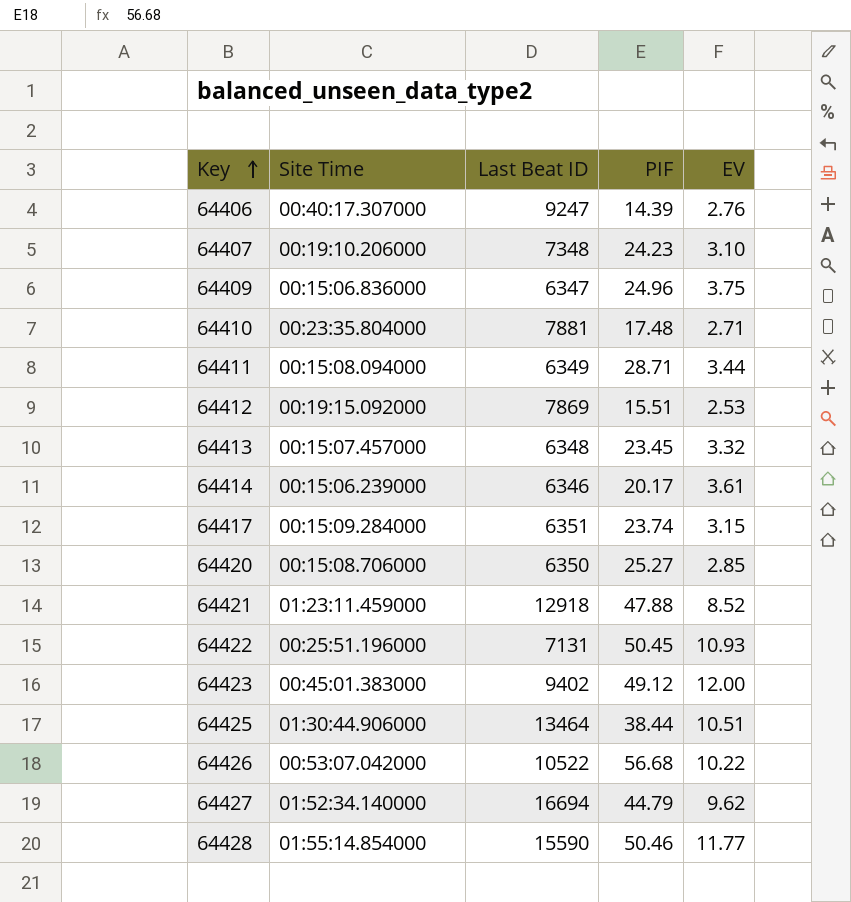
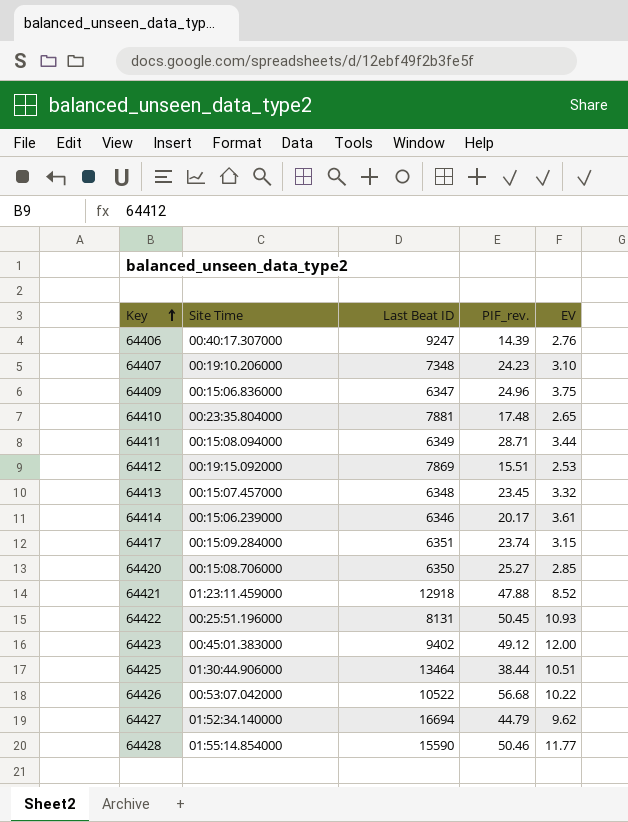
column name: PIF -> PIF_rev.
64410 | EV: 2.71 -> 2.65
64422 | Last Beat ID: 7131 -> 8131

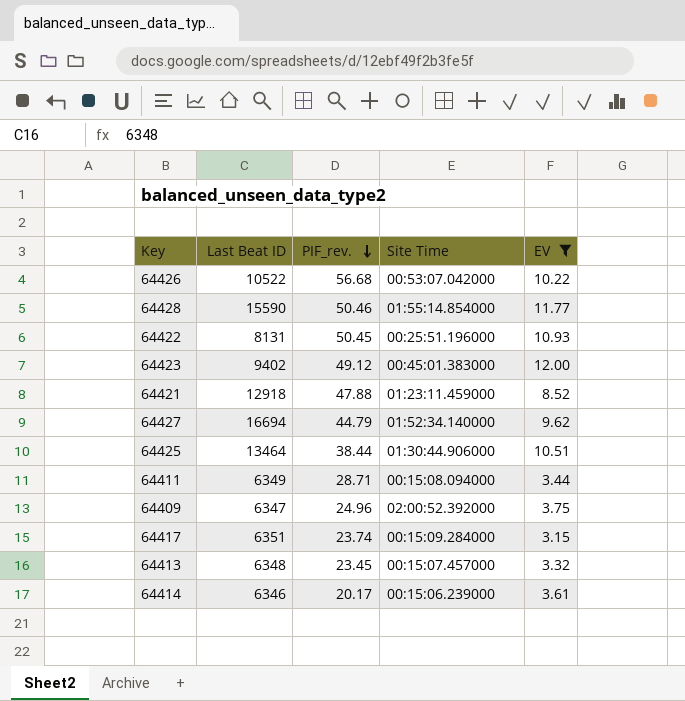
filter: none -> EV >= 3.15
row order: Key ascending -> PIF_rev. descending
column Site Time | position: 2 -> 4
64409 | Site Time: 00:15:06.836000 -> 02:00:52.392000

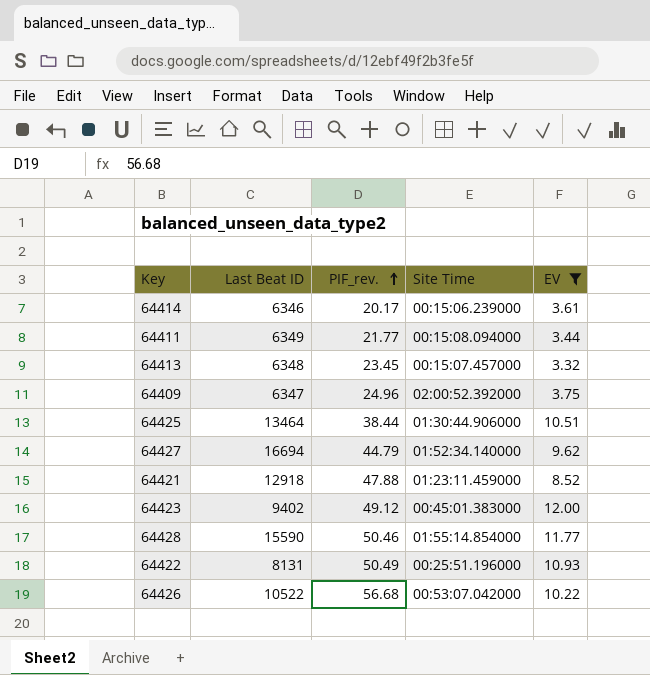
row order: PIF_rev. descending -> PIF_rev. ascending
row 64417: 6351 | 23.74 | 00:15:09.284000 | 3.15 -> none
64411 | PIF_rev.: 28.71 -> 21.77
64422 | PIF_rev.: 50.45 -> 50.49

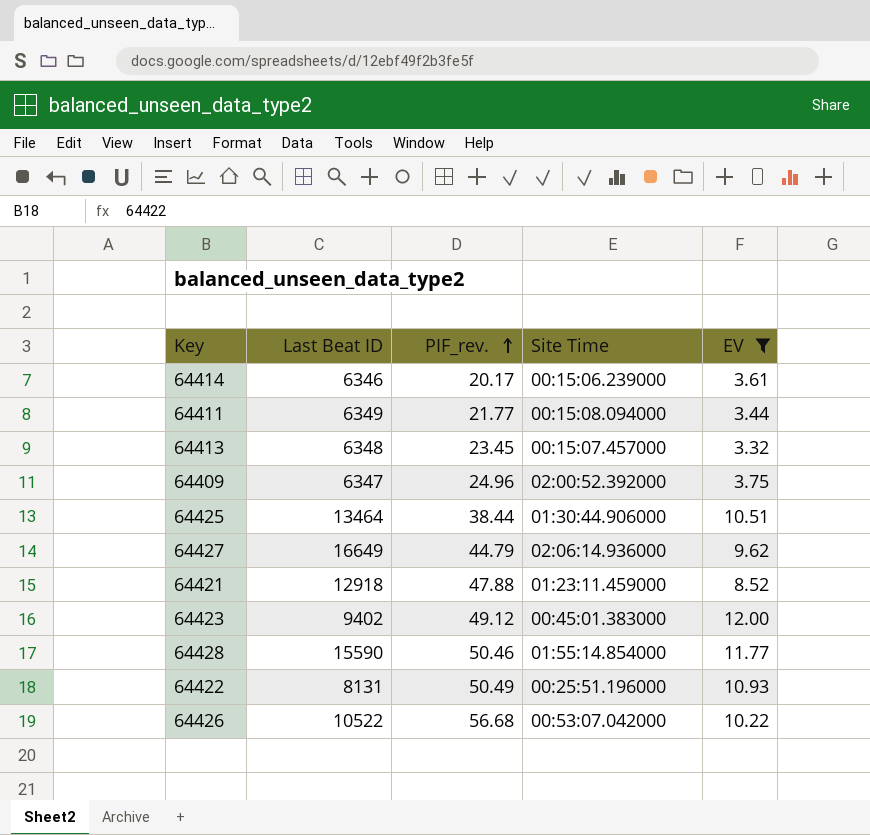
64427 | Last Beat ID: 16694 -> 16649
64427 | Site Time: 01:52:34.140000 -> 02:06:14.936000

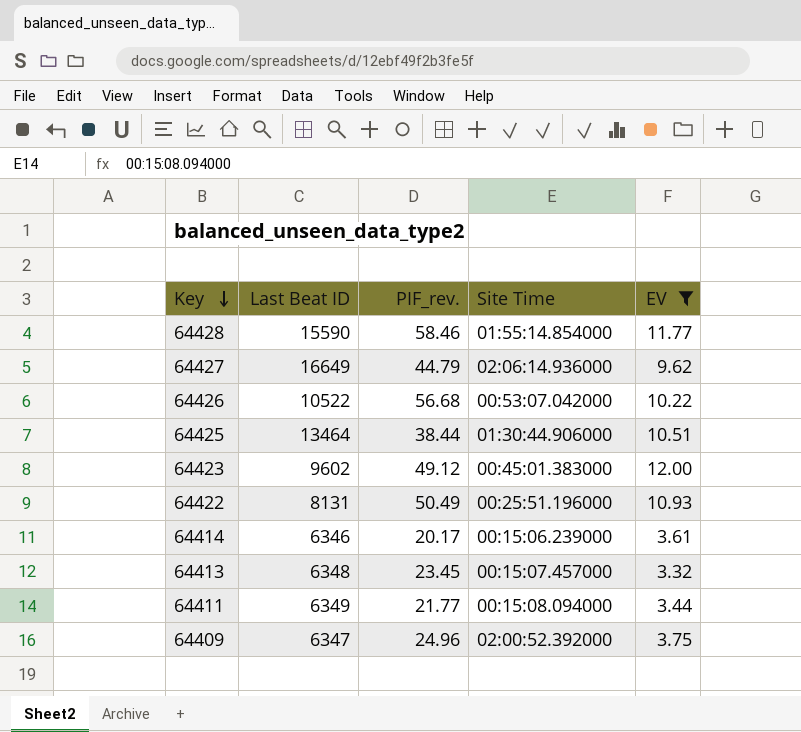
row order: PIF_rev. ascending -> Key descending
row 64421: 12918 | 47.88 | 01:23:11.459000 | 8.52 -> none
64428 | PIF_rev.: 50.46 -> 58.46
64423 | Last Beat ID: 9402 -> 9602

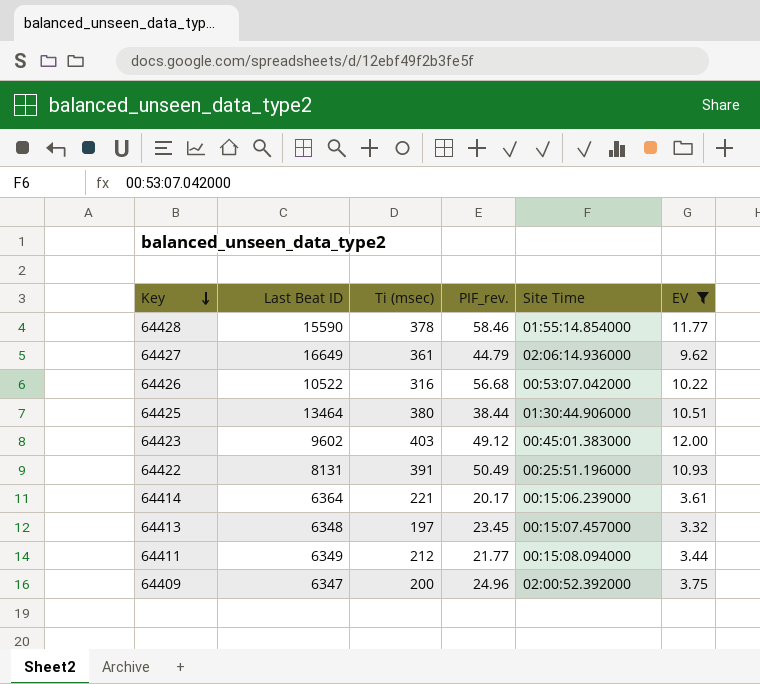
column Ti (msec) | position: none -> 3
64414 | Last Beat ID: 6346 -> 6364

